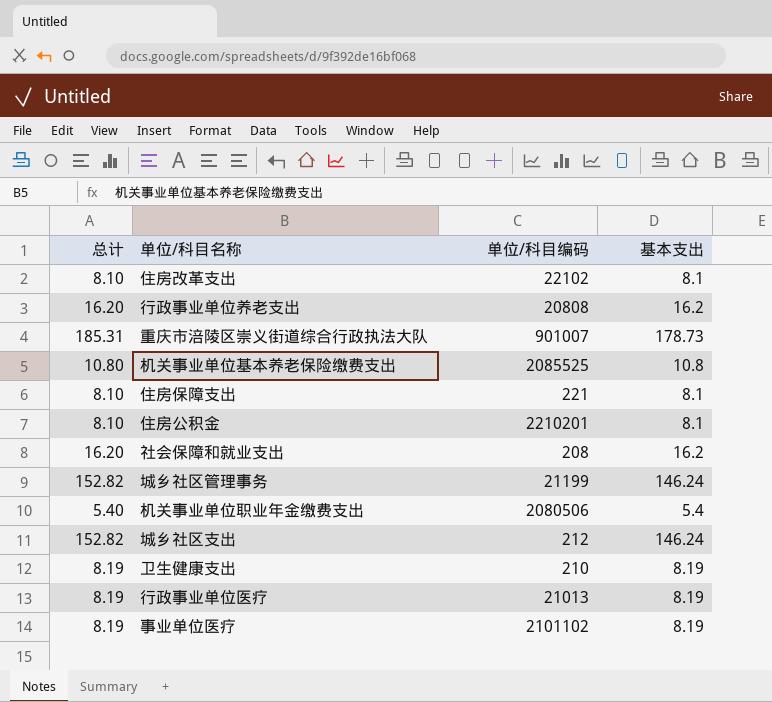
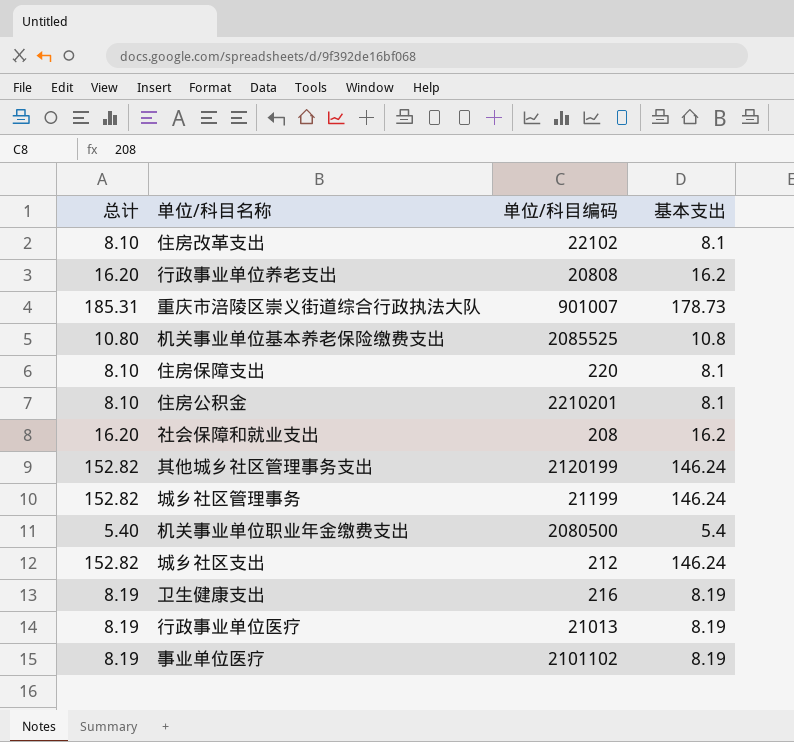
住房保障支出 | 单位/科目编码: 221 -> 220
row 其他城乡社区管理事务支出: none -> 152.82 | 2120199 | 146.24
机关事业单位职业年金缴费支出 | 单位/科目编码: 2080506 -> 2080500
卫生健康支出 | 单位/科目编码: 210 -> 216

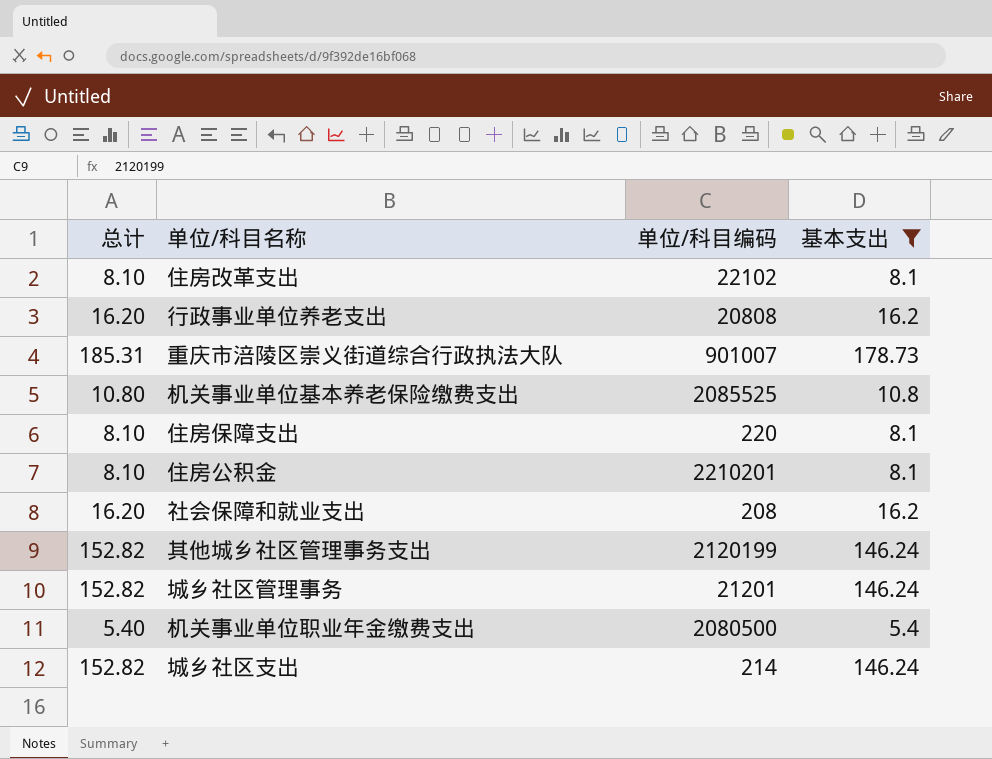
filter: none -> 基本支出 != 8.19
城乡社区管理事务 | 单位/科目编码: 21199 -> 21201
城乡社区支出 | 单位/科目编码: 212 -> 214

